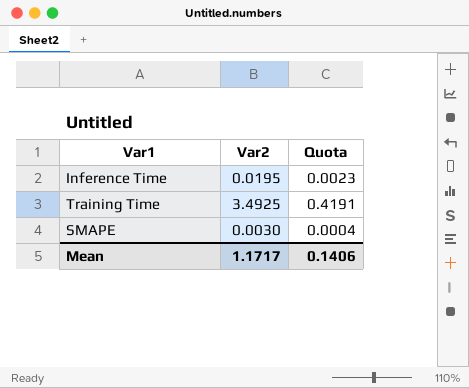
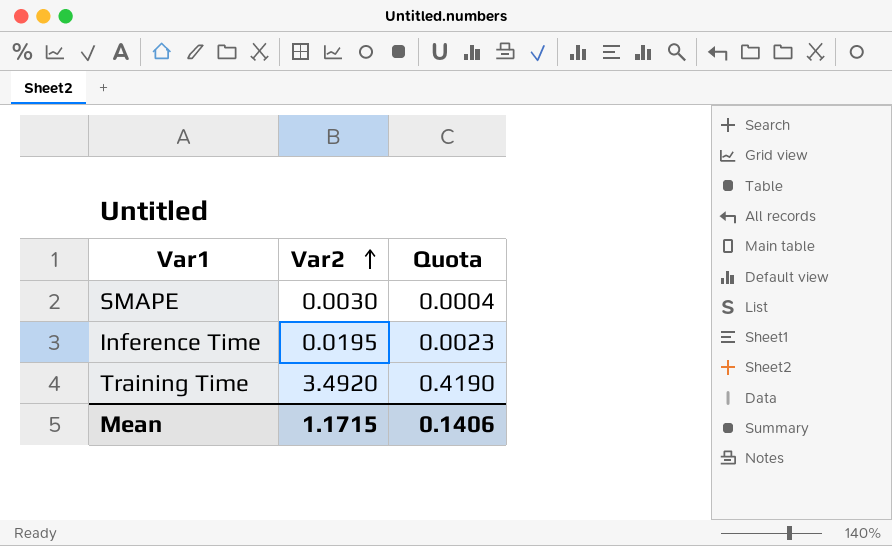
row order: none -> Var2 ascending
Training Time | Var2: 3.4925 -> 3.4920
Training Time | Quota: 0.4191 -> 0.4190
Mean | Var2: 1.1717 -> 1.1715

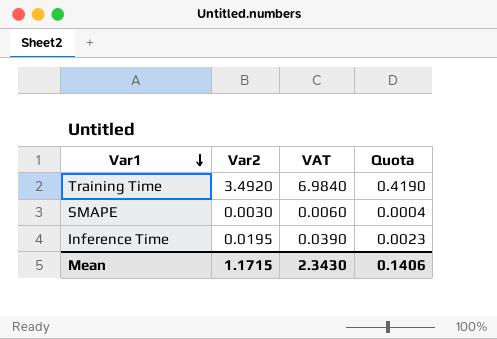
row order: Var2 ascending -> Var1 descending
column VAT | formula: none -> [Var2] * 2

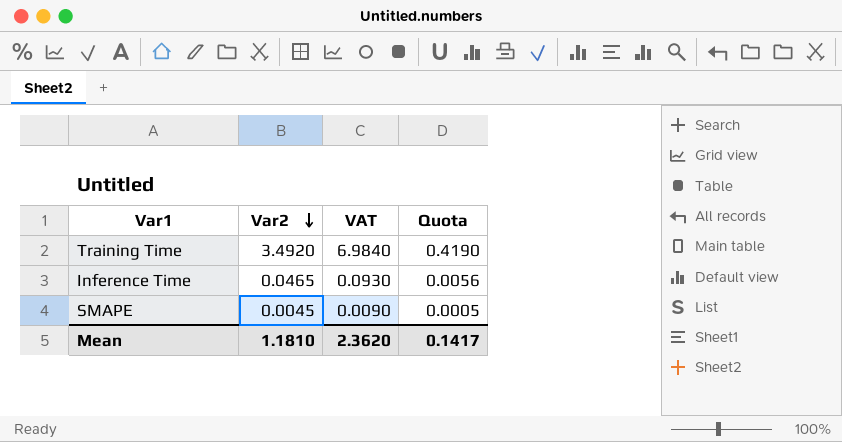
row order: Var1 descending -> Var2 descending
Inference Time | Var2: 0.0195 -> 0.0465
Inference Time | VAT: 0.0390 -> 0.0930
Inference Time | Quota: 0.0023 -> 0.0056
SMAPE | Var2: 0.0030 -> 0.0045
SMAPE | VAT: 0.0060 -> 0.0090
SMAPE | Quota: 0.0004 -> 0.0005
Mean | Var2: 1.1715 -> 1.1810
Mean | VAT: 2.3430 -> 2.3620
Mean | Quota: 0.1406 -> 0.1417

